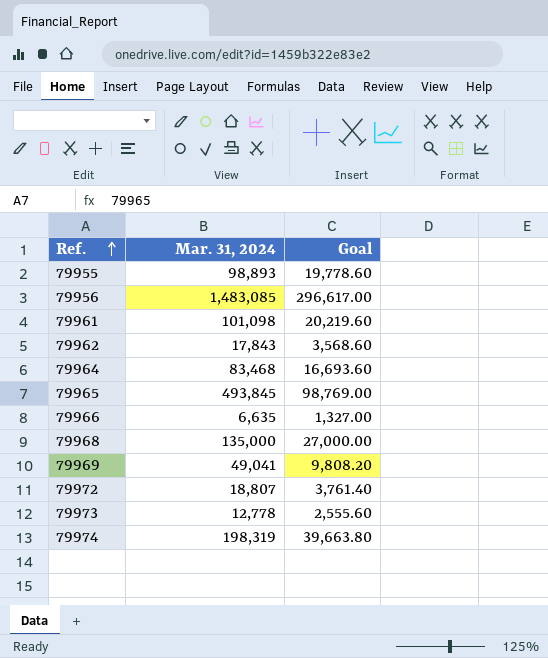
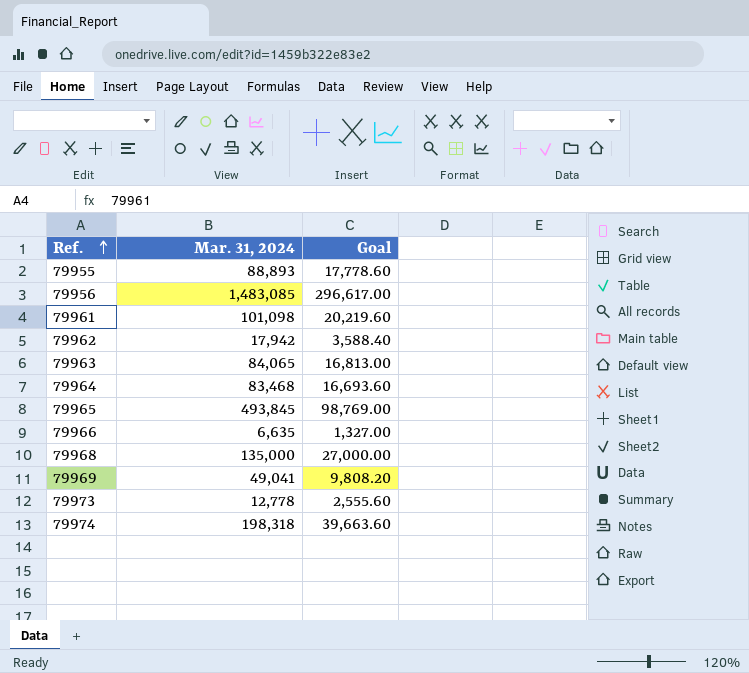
row 79972: 18,807 | 3,761.40 -> none
79955 | Mar. 31, 2024: 98,893 -> 88,893
79955 | Goal: 19,778.60 -> 17,778.60
79962 | Mar. 31, 2024: 17,843 -> 17,942
79962 | Goal: 3,568.60 -> 3,588.40
row 79963: none -> 84,065 | 16,813.00
79974 | Mar. 31, 2024: 198,319 -> 198,318
79974 | Goal: 39,663.80 -> 39,663.60

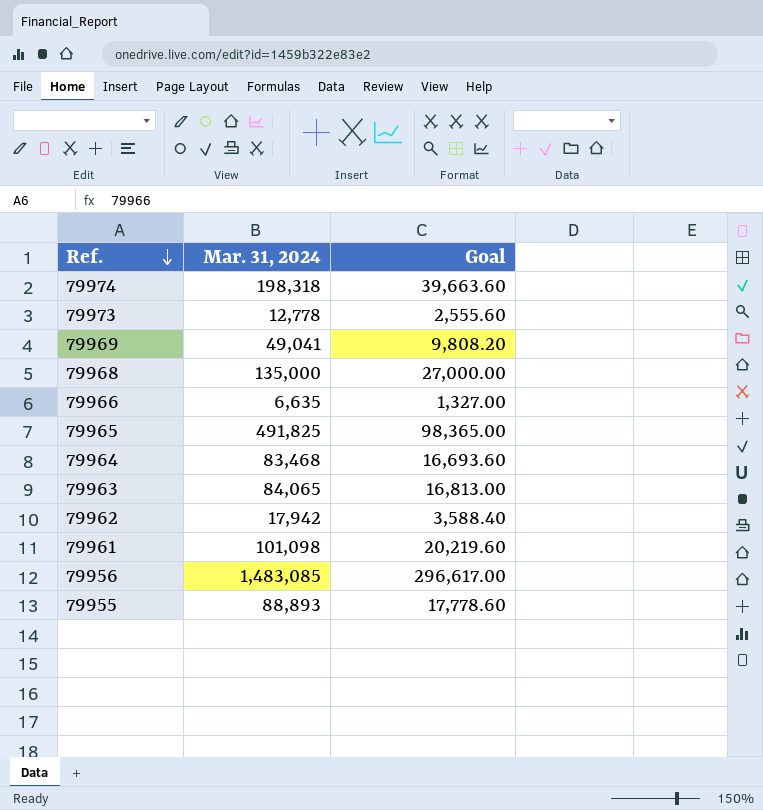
row order: Ref. ascending -> Ref. descending
79965 | Mar. 31, 2024: 493,845 -> 491,825
79965 | Goal: 98,769.00 -> 98,365.00

